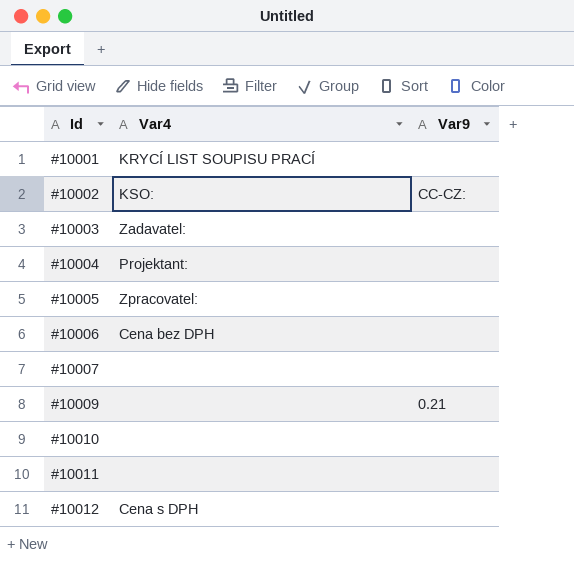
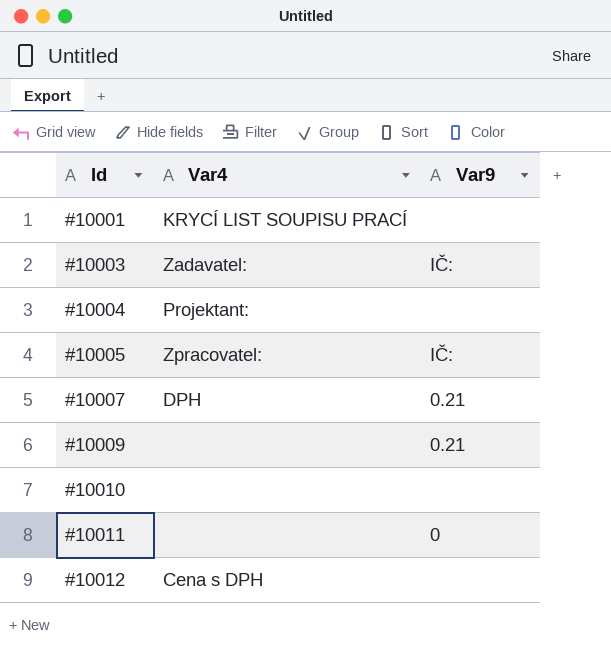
row #10002: KSO: | CC-CZ: -> none
row #10006: Cena bez DPH | none -> none
#10003 | Var9: none -> IČ:
#10005 | Var9: none -> IČ:
#10007 | Var4: none -> DPH
#10007 | Var9: none -> 0.21
#10011 | Var9: none -> 0

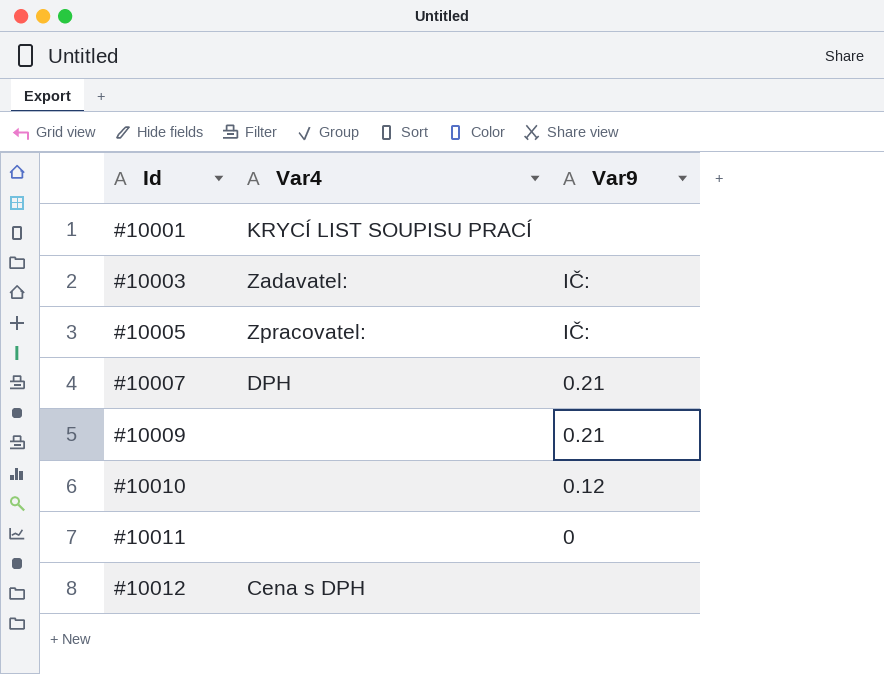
row #10004: Projektant: | none -> none
#10010 | Var9: none -> 0.12

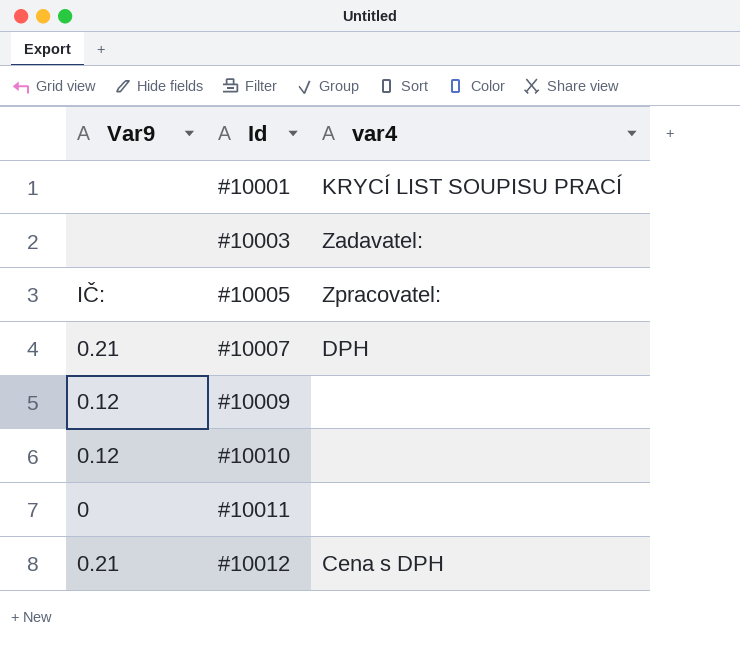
column Var9 | position: 3 -> 1
column name: Var4 -> var4
#10003 | Var9: IČ: -> none
#10009 | Var9: 0.21 -> 0.12
#10012 | Var9: none -> 0.21

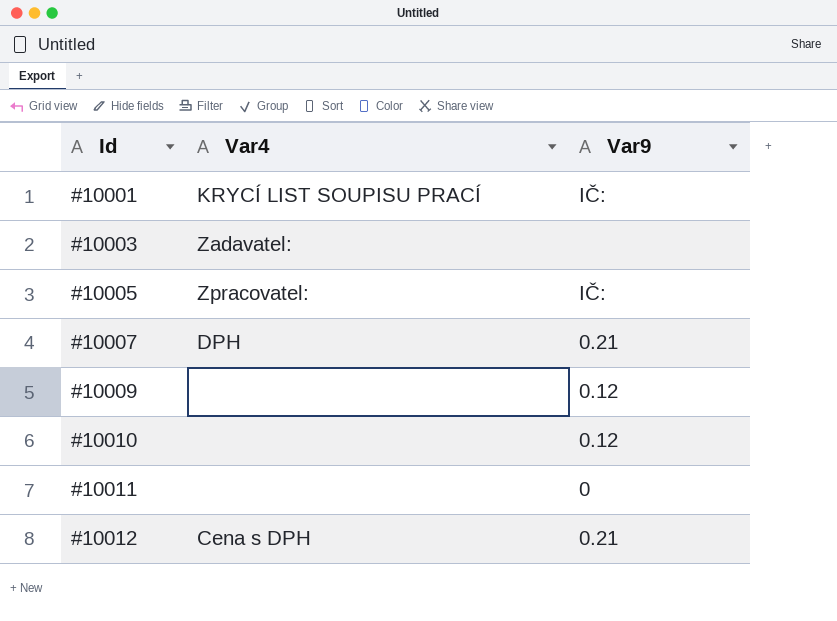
column name: var4 -> Var4
column Var9 | position: 1 -> 3
#10001 | Var9: none -> IČ:

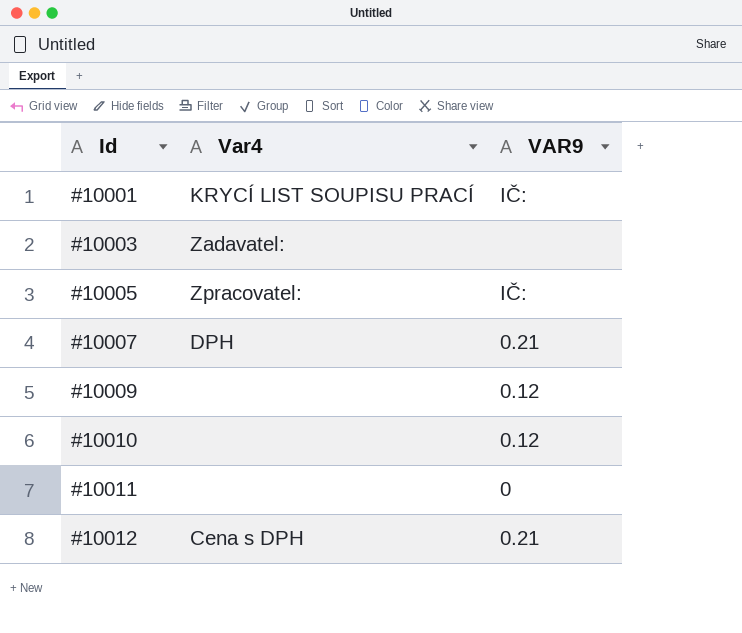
column name: Var9 -> VAR9

